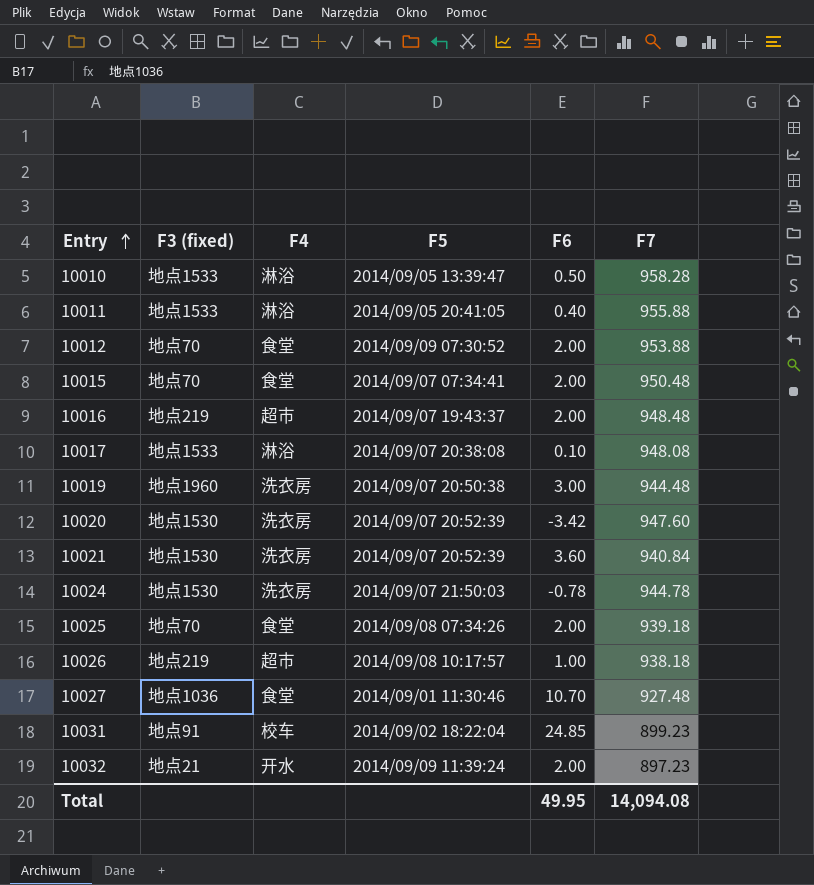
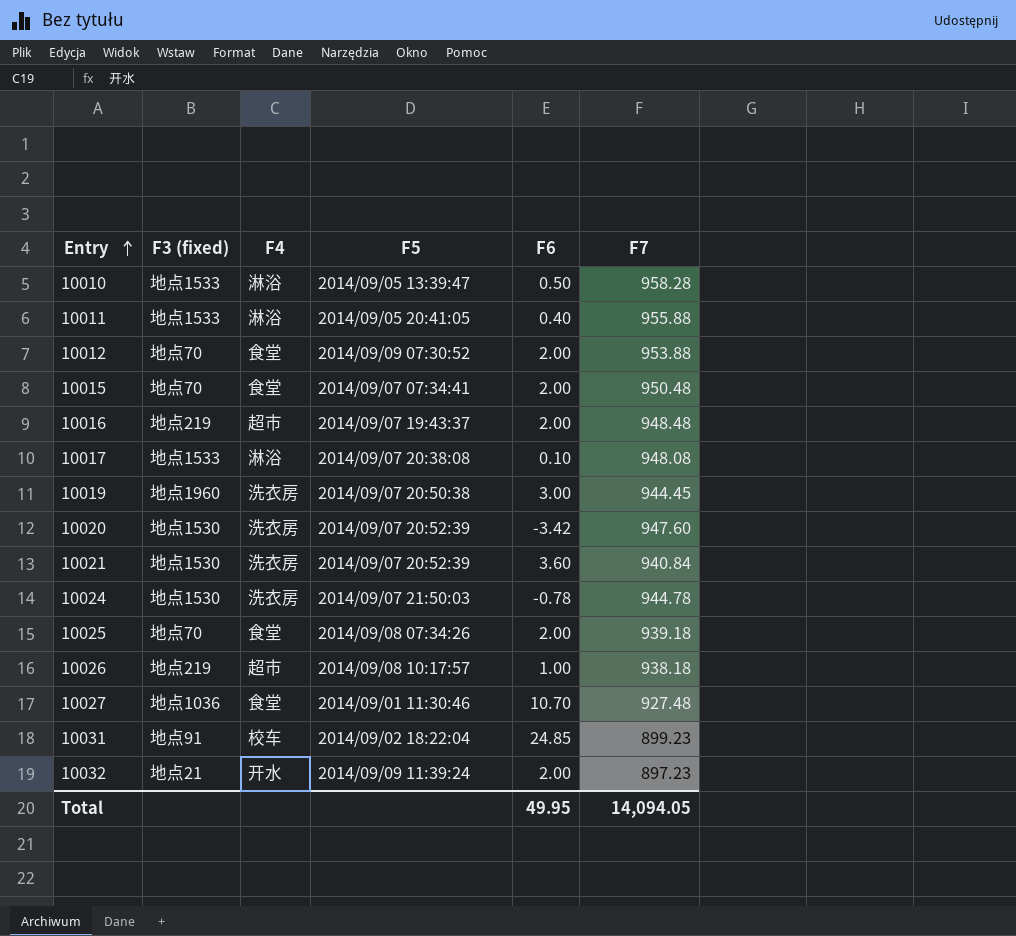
10019 | F7: 944.48 -> 944.45
Total | F7: 14,094.08 -> 14,094.05

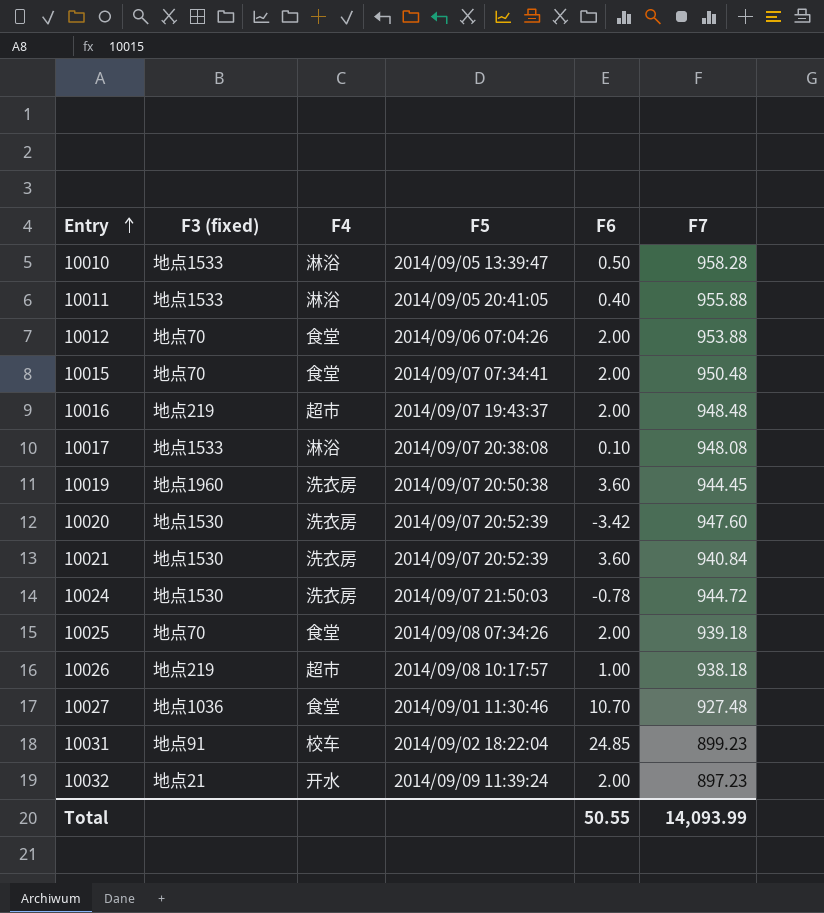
10012 | F5: 2014/09/09 07:30:52 -> 2014/09/06 07:04:26
10019 | F6: 3.00 -> 3.60
10024 | F7: 944.78 -> 944.72
Total | F6: 49.95 -> 50.55
Total | F7: 14,094.05 -> 14,093.99

